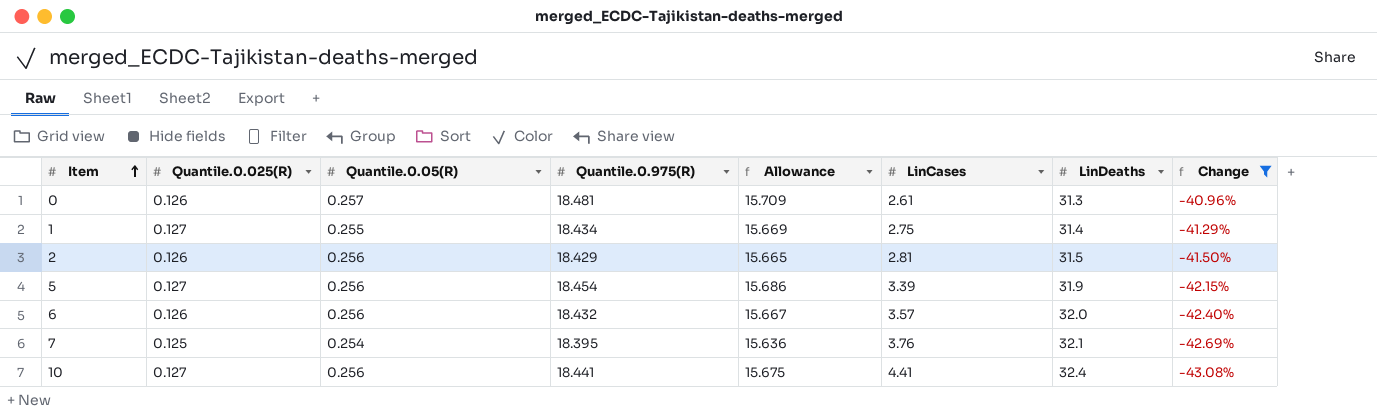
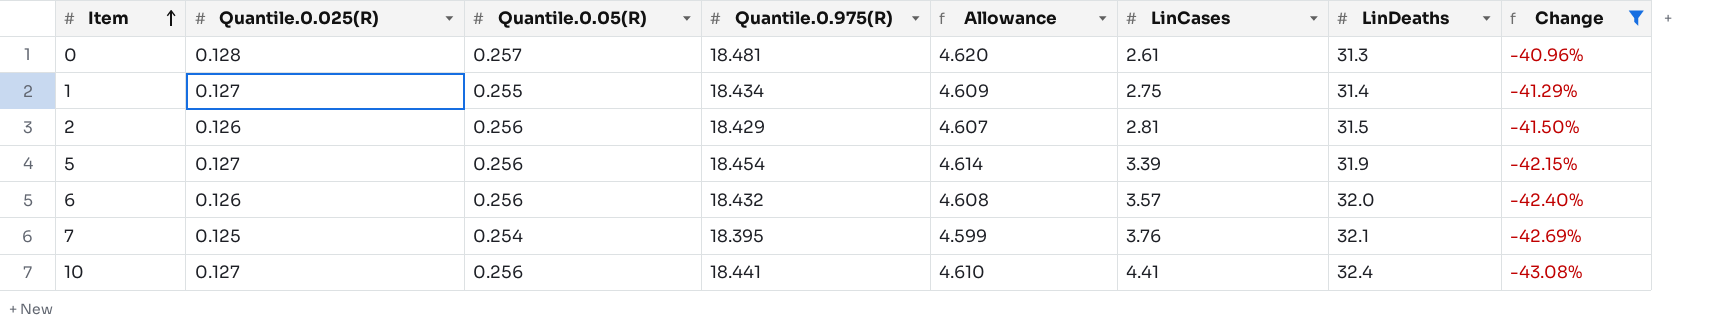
column Allowance | formula: [Quantile.0.975(R)] * 0.85 -> [Quantile.0.975(R)] * 0.25
0 | Quantile.0.025(R): 0.126 -> 0.128

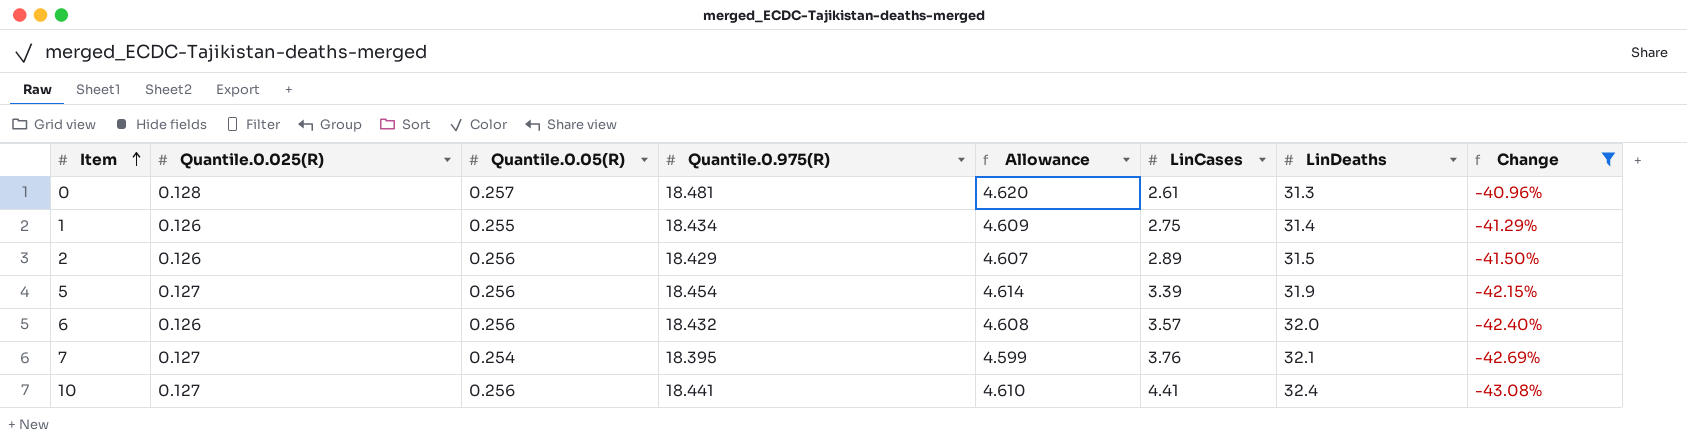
1 | Quantile.0.025(R): 0.127 -> 0.126
2 | LinCases: 2.81 -> 2.89
7 | Quantile.0.025(R): 0.125 -> 0.127

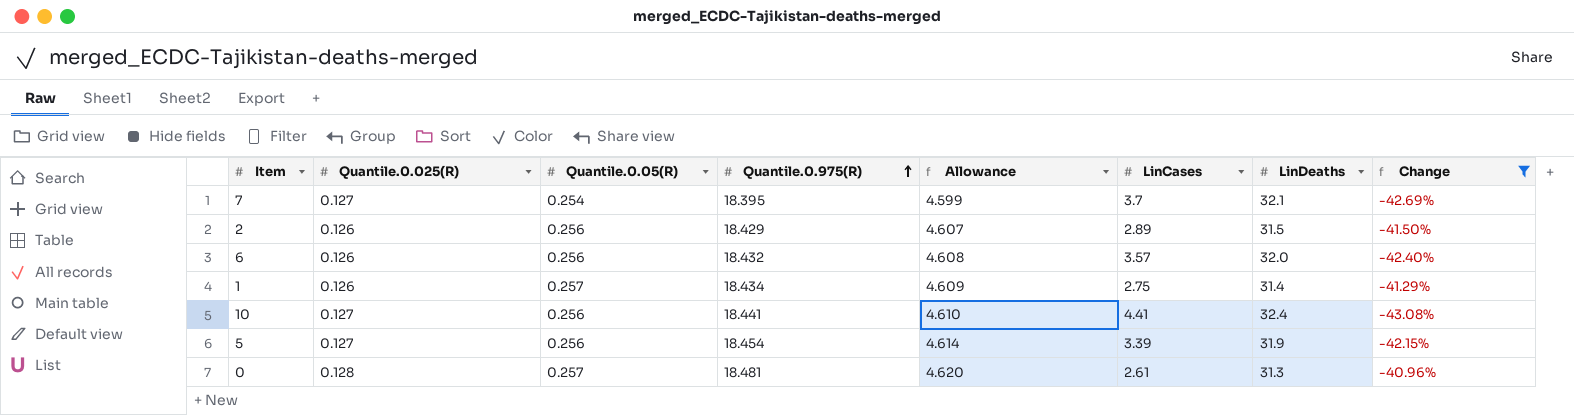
row order: Item ascending -> Quantile.0.975(R) ascending
7 | LinCases: 3.76 -> 3.7
1 | Quantile.0.05(R): 0.255 -> 0.257

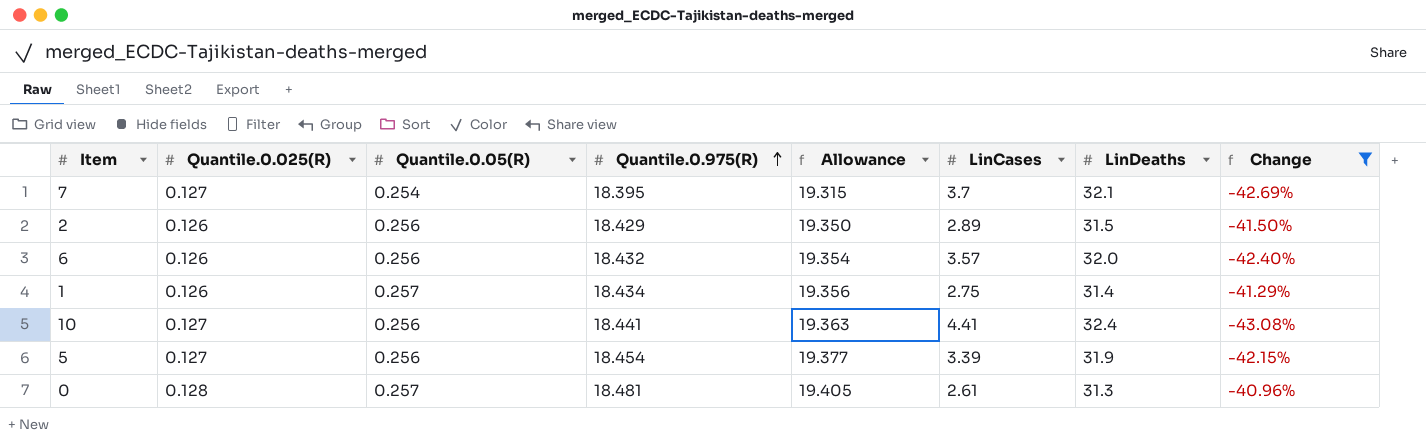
column Allowance | formula: [Quantile.0.975(R)] * 0.25 -> [Quantile.0.975(R)] * 1.05

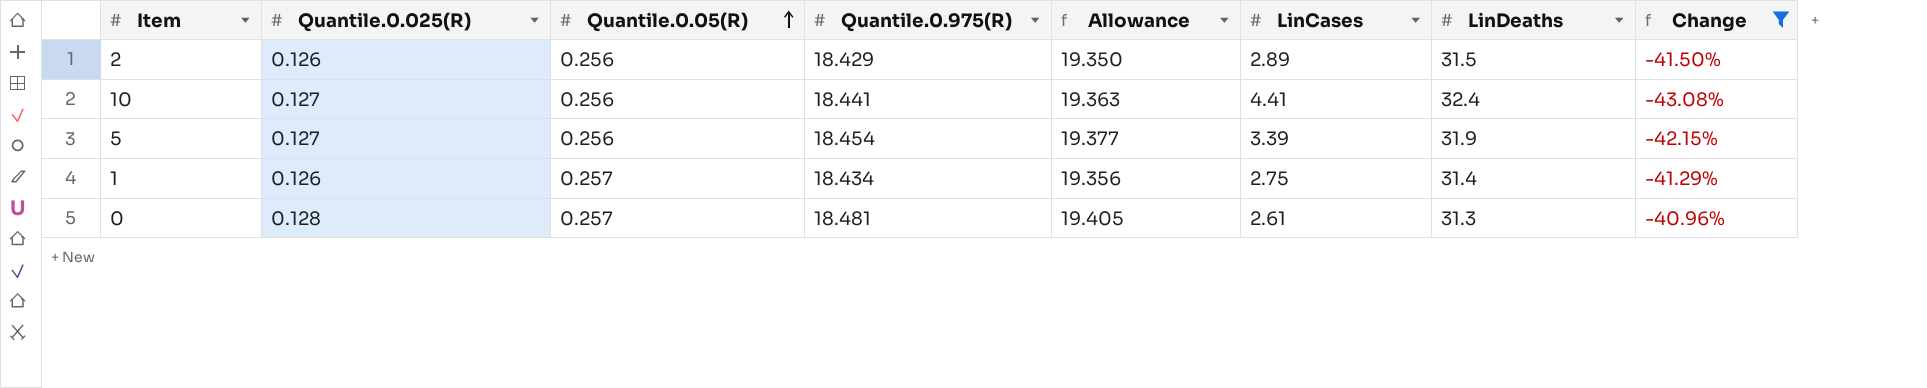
row order: Quantile.0.975(R) ascending -> Quantile.0.05(R) ascending
row 7: 0.127 | 0.254 | 18.395 | 19.315 | 3.7 | 32.1 | -42.69% -> none
row 6: 0.126 | 0.256 | 18.432 | 19.354 | 3.57 | 32.0 | -42.40% -> none

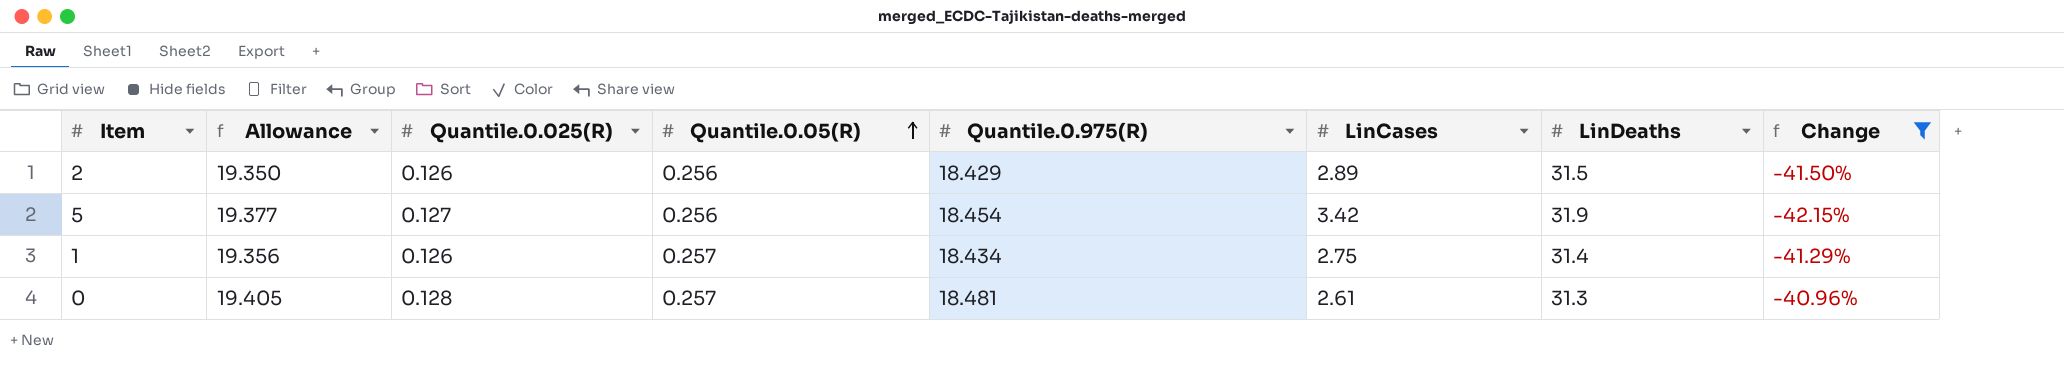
column Allowance | position: 5 -> 2
row 10: 0.127 | 0.256 | 18.441 | 19.363 | 4.41 | 32.4 | -43.08% -> none
5 | LinCases: 3.39 -> 3.42

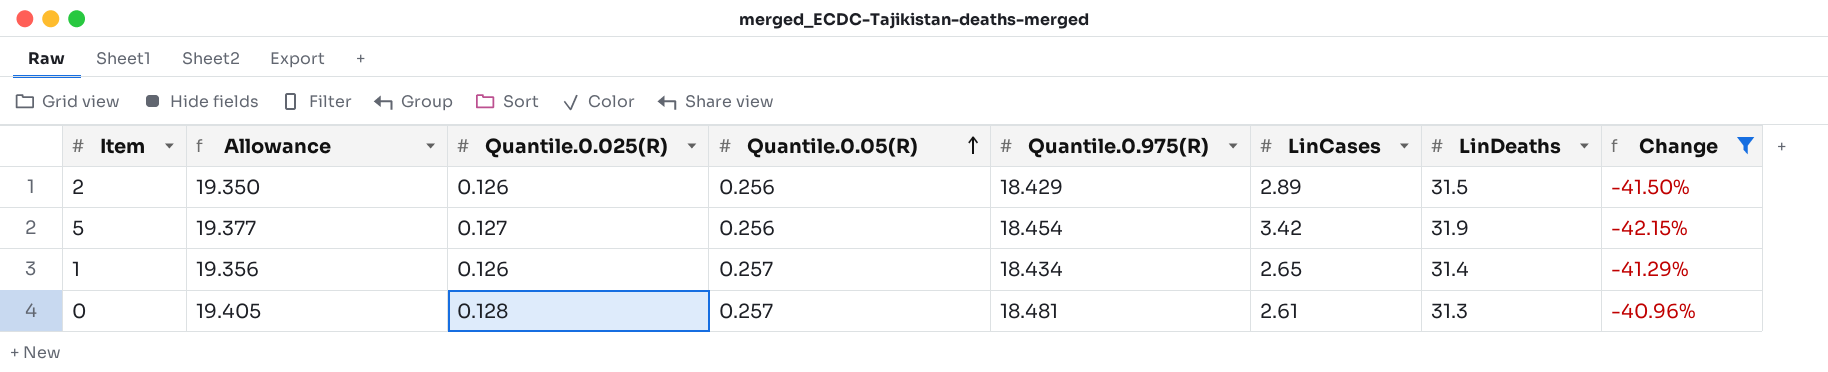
1 | LinCases: 2.75 -> 2.65

